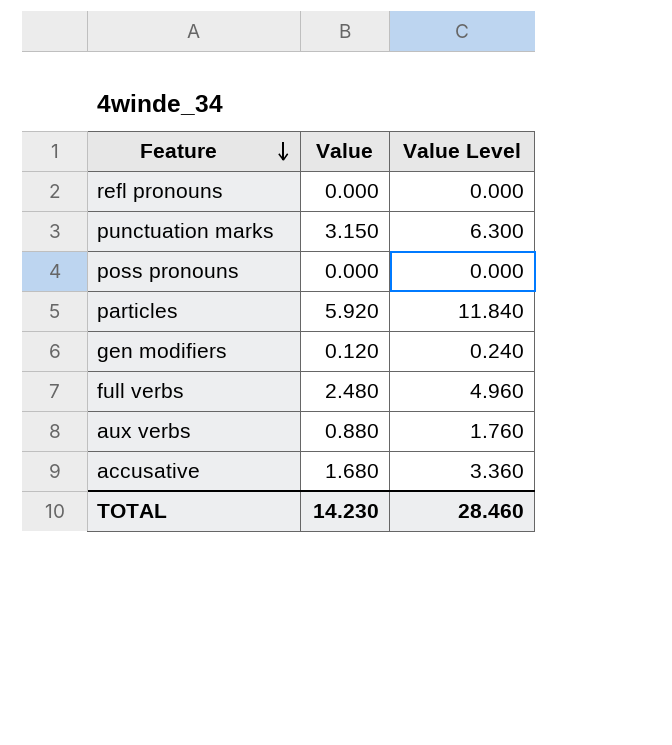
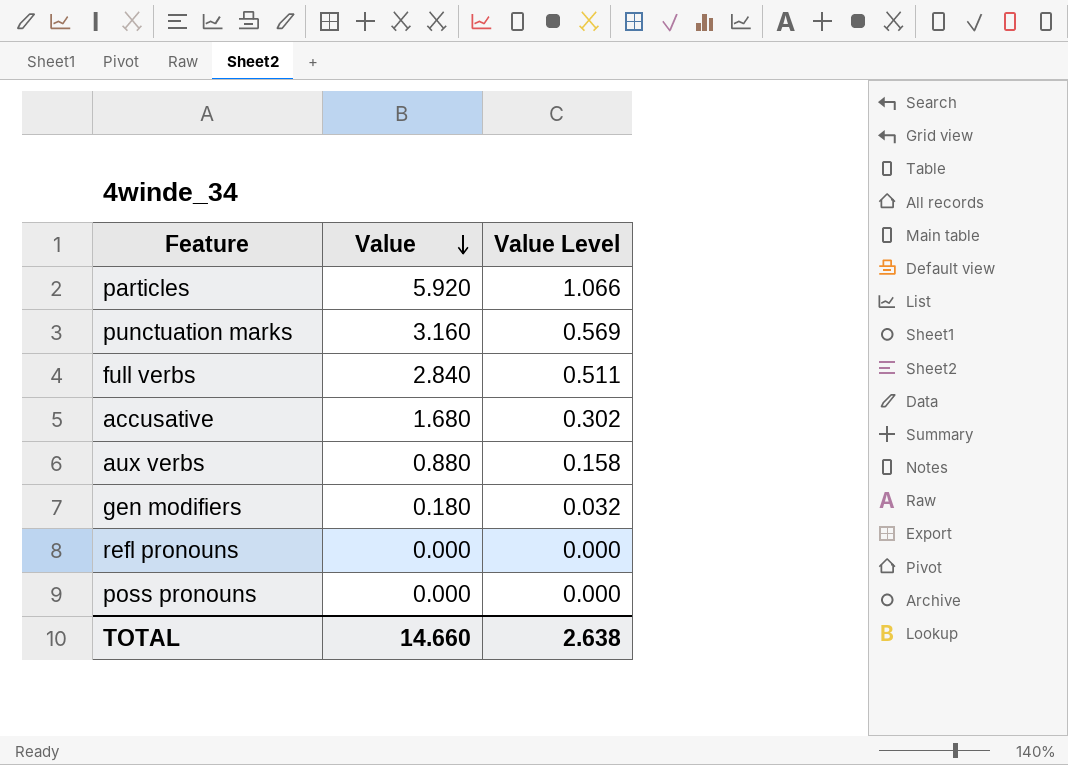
row order: Feature descending -> Value descending
column Value Level | formula: [Value] * 2 -> [Value] * 0.18
punctuation marks | Value: 3.150 -> 3.160
full verbs | Value: 2.480 -> 2.840
gen modifiers | Value: 0.120 -> 0.180
TOTAL | Value: 14.230 -> 14.660
TOTAL | Value Level: 28.460 -> 2.638

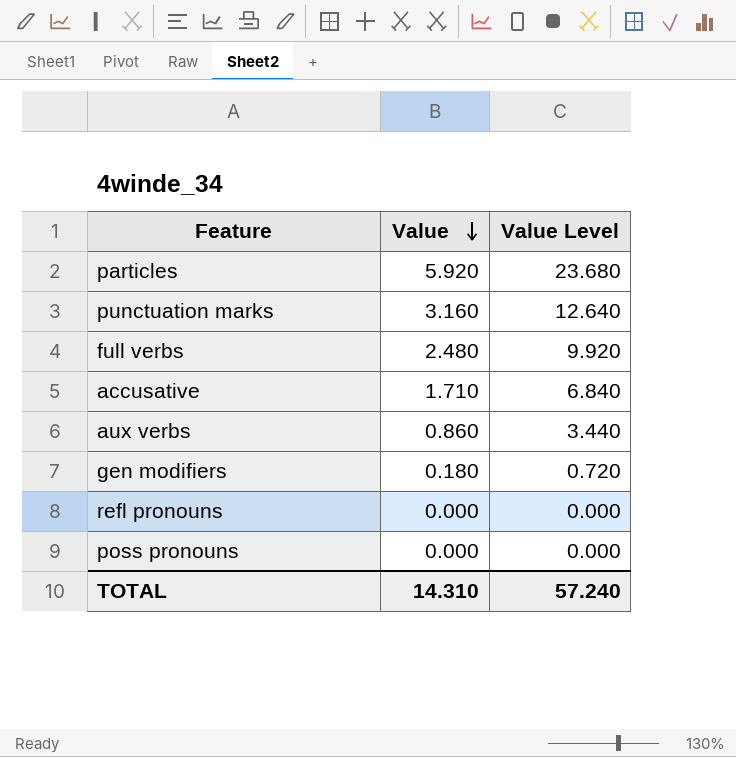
column Value Level | formula: [Value] * 0.18 -> [Value] * 4
full verbs | Value: 2.840 -> 2.480
accusative | Value: 1.680 -> 1.710
aux verbs | Value: 0.880 -> 0.860
TOTAL | Value: 14.660 -> 14.310
TOTAL | Value Level: 2.638 -> 57.240

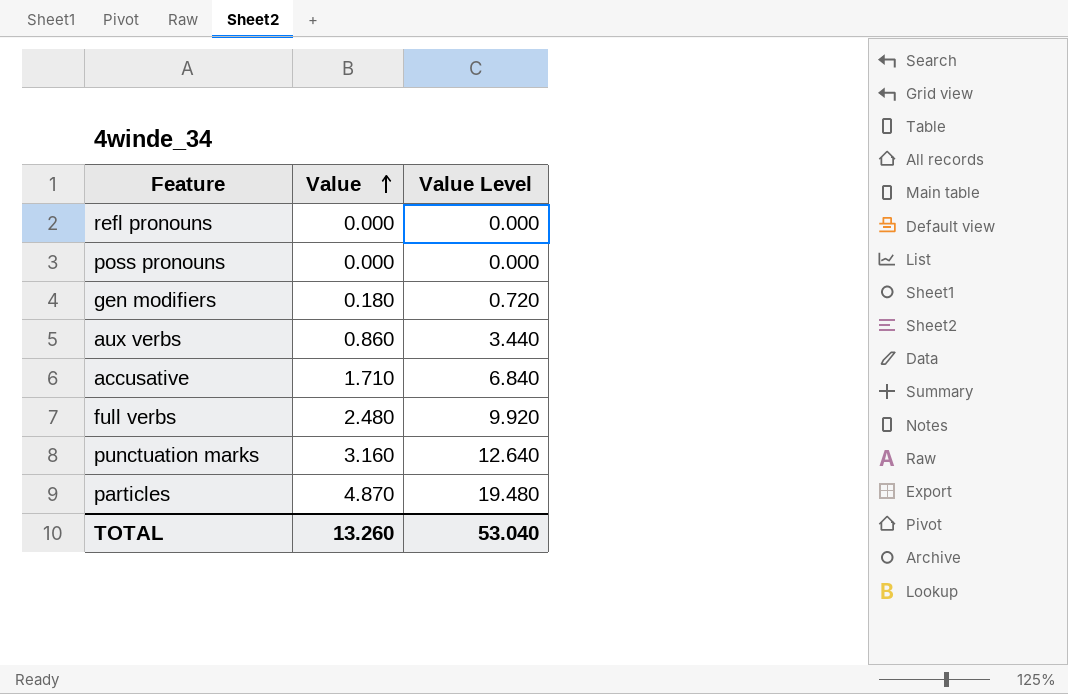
row order: Value descending -> Value ascending
particles | Value: 5.920 -> 4.870
particles | Value Level: 23.680 -> 19.480
TOTAL | Value: 14.310 -> 13.260
TOTAL | Value Level: 57.240 -> 53.040

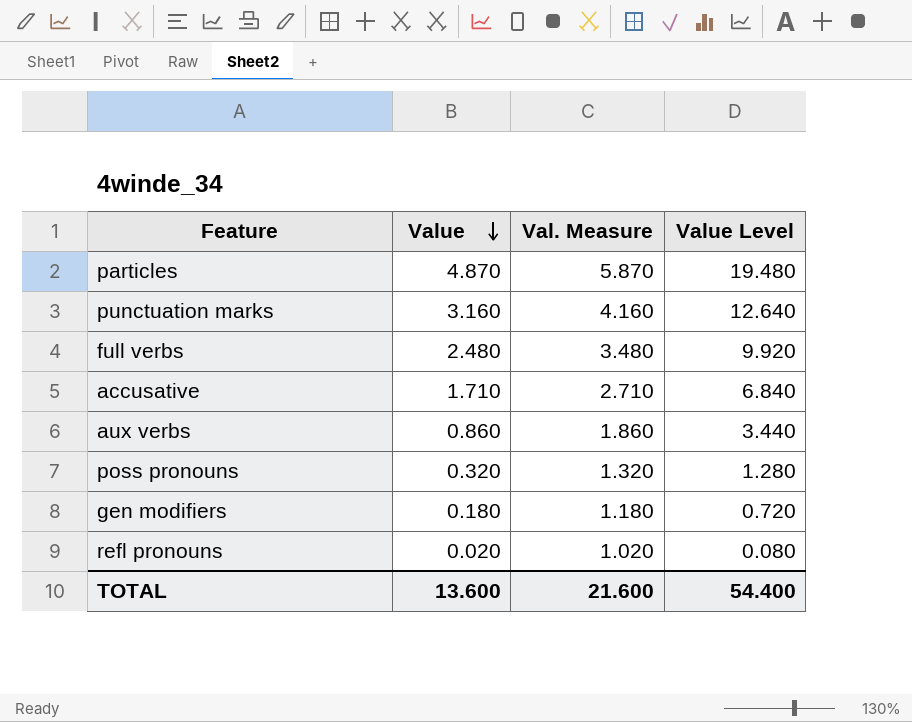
row order: Value ascending -> Value descending
column Val. Measure | formula: none -> [Value] + 1
poss pronouns | Value: 0.000 -> 0.320
poss pronouns | Value Level: 0.000 -> 1.280
refl pronouns | Value: 0.000 -> 0.020
refl pronouns | Value Level: 0.000 -> 0.080
TOTAL | Value: 13.260 -> 13.600
TOTAL | Value Level: 53.040 -> 54.400

